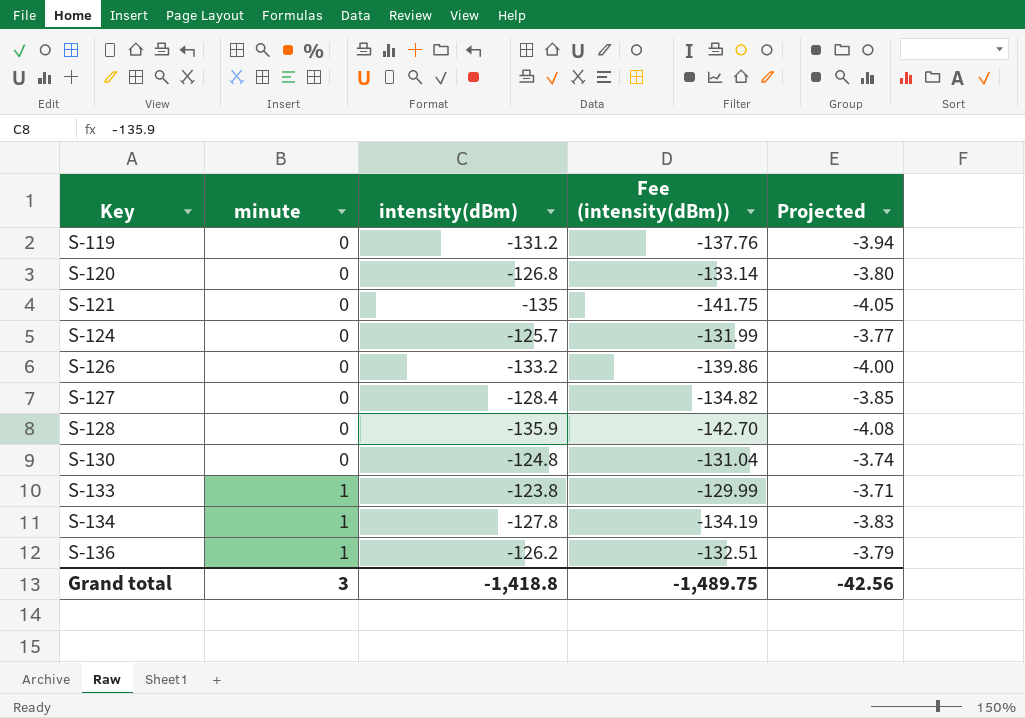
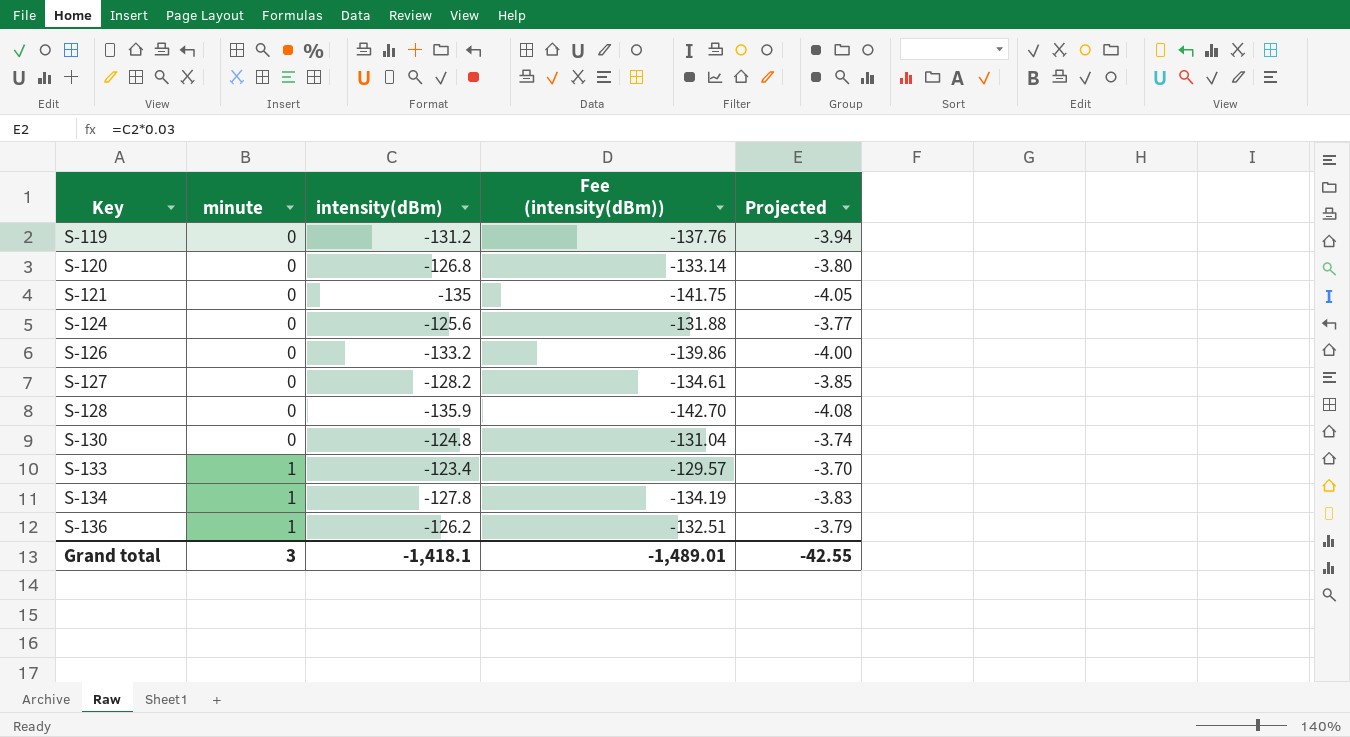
S-124 | intensity(dBm): -125.7 -> -125.6
S-124 | Fee (intensity(dBm)): -131.99 -> -131.88
S-127 | intensity(dBm): -128.4 -> -128.2
S-127 | Fee (intensity(dBm)): -134.82 -> -134.61
S-133 | intensity(dBm): -123.8 -> -123.4
S-133 | Fee (intensity(dBm)): -129.99 -> -129.57
S-133 | Projected: -3.71 -> -3.70
Grand total | intensity(dBm): -1,418.8 -> -1,418.1
Grand total | Fee (intensity(dBm)): -1,489.75 -> -1,489.01
Grand total | Projected: -42.56 -> -42.55

